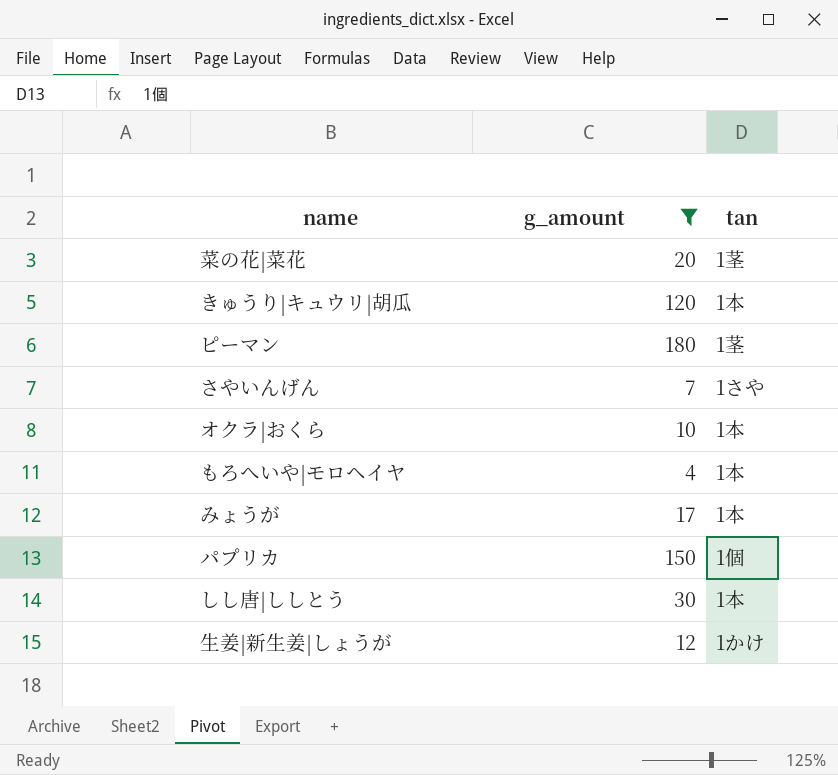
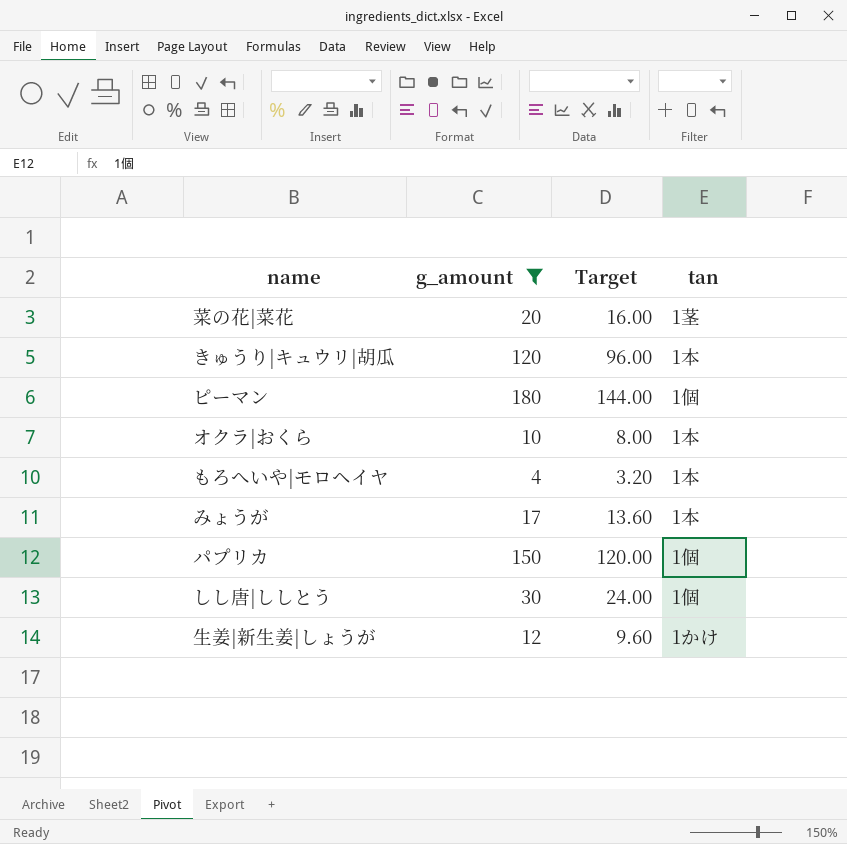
column Target | formula: none -> [g_amount] * 0.8
row さやいんげん: 7 | 1さや -> none
ピーマン | tan: 1茎 -> 1個
しし唐|ししとう | tan: 1本 -> 1個

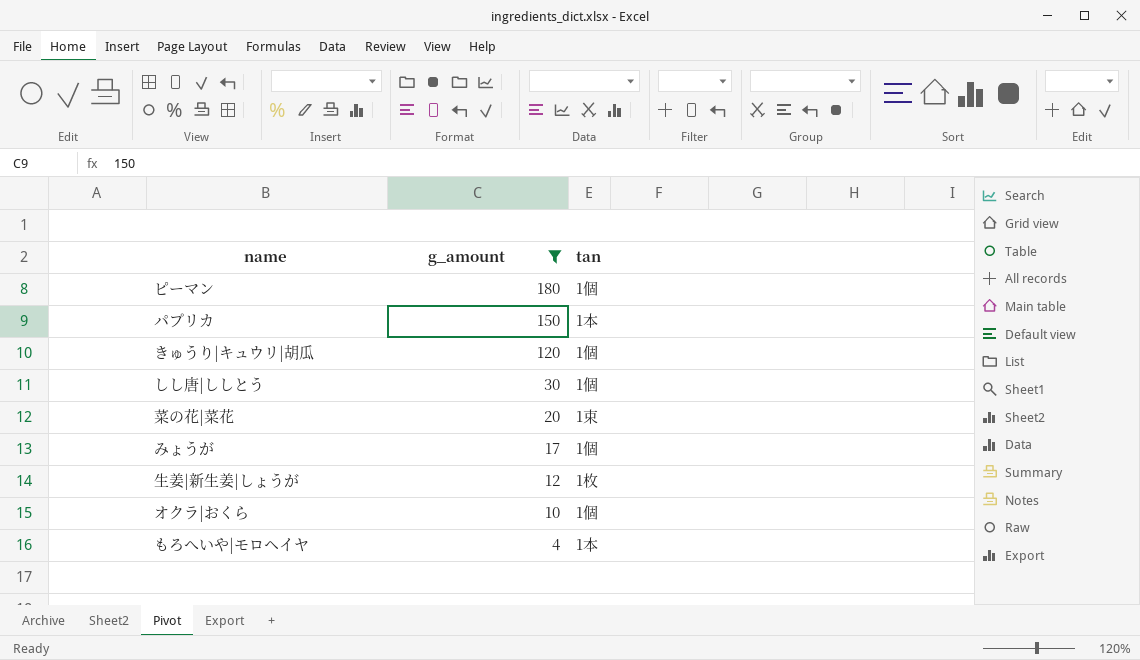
row order: none -> g_amount descending
column Target | formula: [g_amount] * 0.8 -> none
パプリカ | tan: 1個 -> 1本
きゅうり|キュウリ|胡瓜 | tan: 1本 -> 1個
菜の花|菜花 | tan: 1茎 -> 1束
みょうが | tan: 1本 -> 1個
生姜|新生姜|しょうが | tan: 1かけ -> 1枚
オクラ|おくら | tan: 1本 -> 1個

